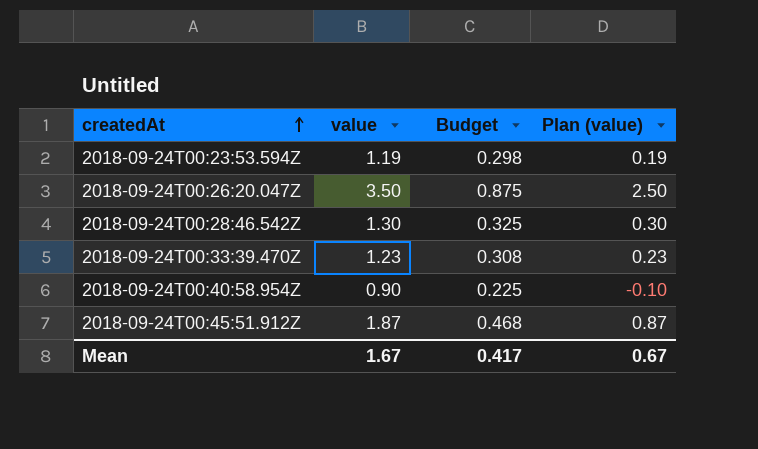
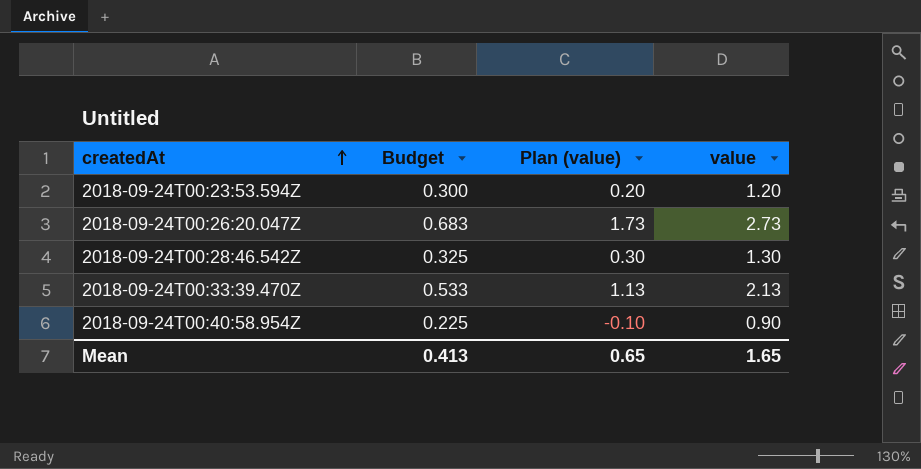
column value | position: 2 -> 4
row 2018-09-24T00:45:51.912Z: 1.87 | 0.468 | 0.87 -> none
2018-09-24T00:23:53.594Z | Budget: 0.298 -> 0.300
2018-09-24T00:23:53.594Z | Plan (value): 0.19 -> 0.20
2018-09-24T00:23:53.594Z | value: 1.19 -> 1.20
2018-09-24T00:26:20.047Z | Budget: 0.875 -> 0.683
2018-09-24T00:26:20.047Z | Plan (value): 2.50 -> 1.73
2018-09-24T00:26:20.047Z | value: 3.50 -> 2.73
2018-09-24T00:33:39.470Z | Budget: 0.308 -> 0.533
2018-09-24T00:33:39.470Z | Plan (value): 0.23 -> 1.13
2018-09-24T00:33:39.470Z | value: 1.23 -> 2.13
Mean | Budget: 0.417 -> 0.413
Mean | Plan (value): 0.67 -> 0.65
Mean | value: 1.67 -> 1.65

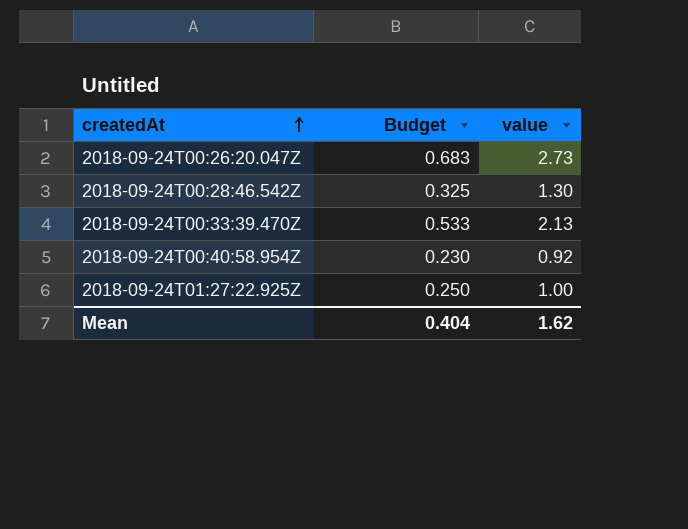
column Plan (value) | formula: [value] - 1 -> none
row 2018-09-24T00:23:53.594Z: 0.300 | 0.20 | 1.20 -> none
2018-09-24T00:40:58.954Z | Budget: 0.225 -> 0.230
2018-09-24T00:40:58.954Z | value: 0.90 -> 0.92
row 2018-09-24T01:27:22.925Z: none -> 0.250 | 1.00
Mean | Budget: 0.413 -> 0.404
Mean | value: 1.65 -> 1.62

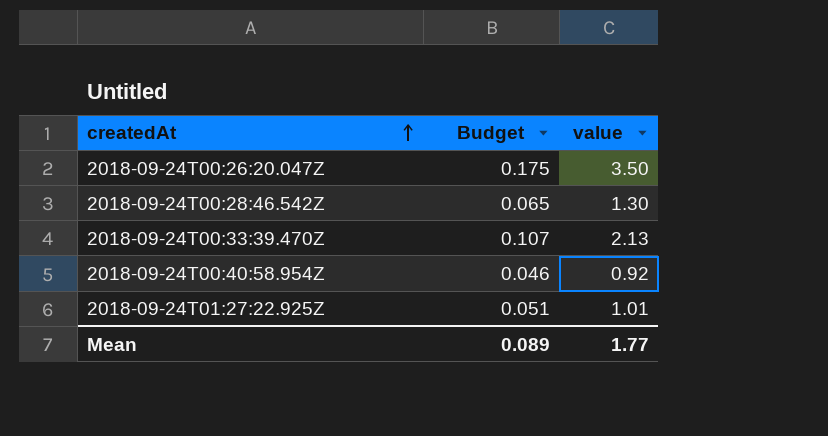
column Budget | formula: [value] * 0.25 -> [value] * 0.05
2018-09-24T00:26:20.047Z | value: 2.73 -> 3.50
2018-09-24T01:27:22.925Z | value: 1.00 -> 1.01
Mean | Budget: 0.404 -> 0.089
Mean | value: 1.62 -> 1.77

